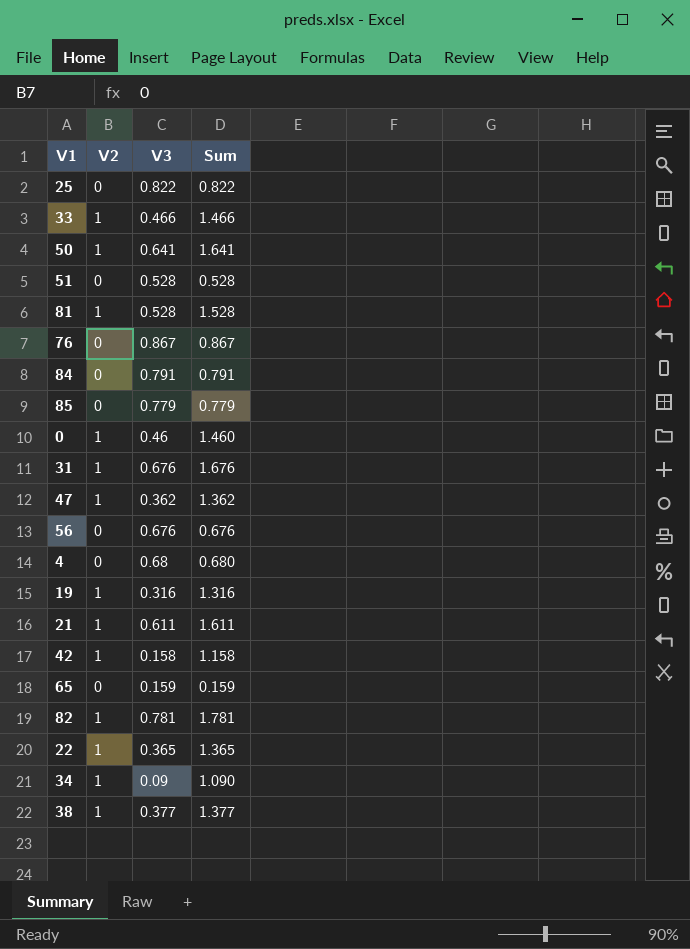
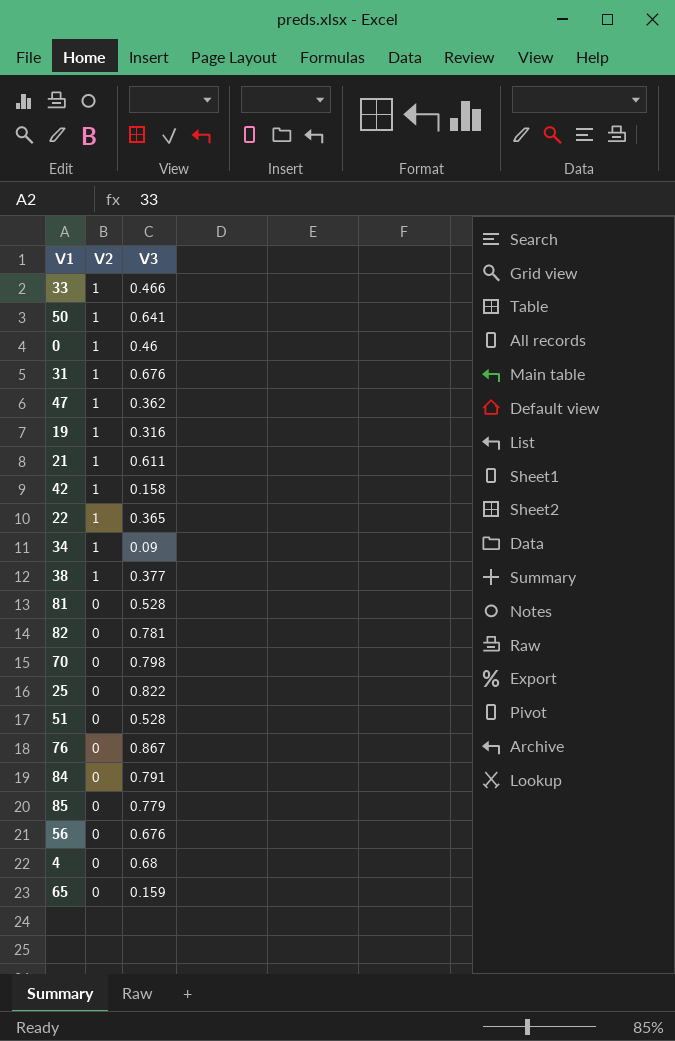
row order: none -> V2 descending
column Sum | formula: [V2] + [V3] -> none
81 | V2: 1 -> 0
82 | V2: 1 -> 0
row 70: none -> 0 | 0.798

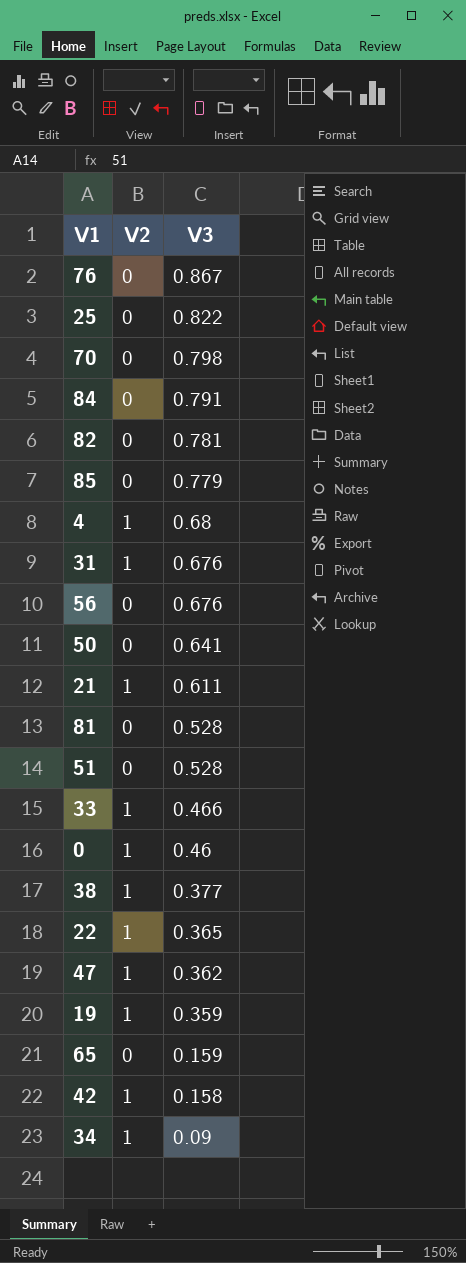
row order: V2 descending -> V3 descending
4 | V2: 0 -> 1
50 | V2: 1 -> 0
19 | V3: 0.316 -> 0.359

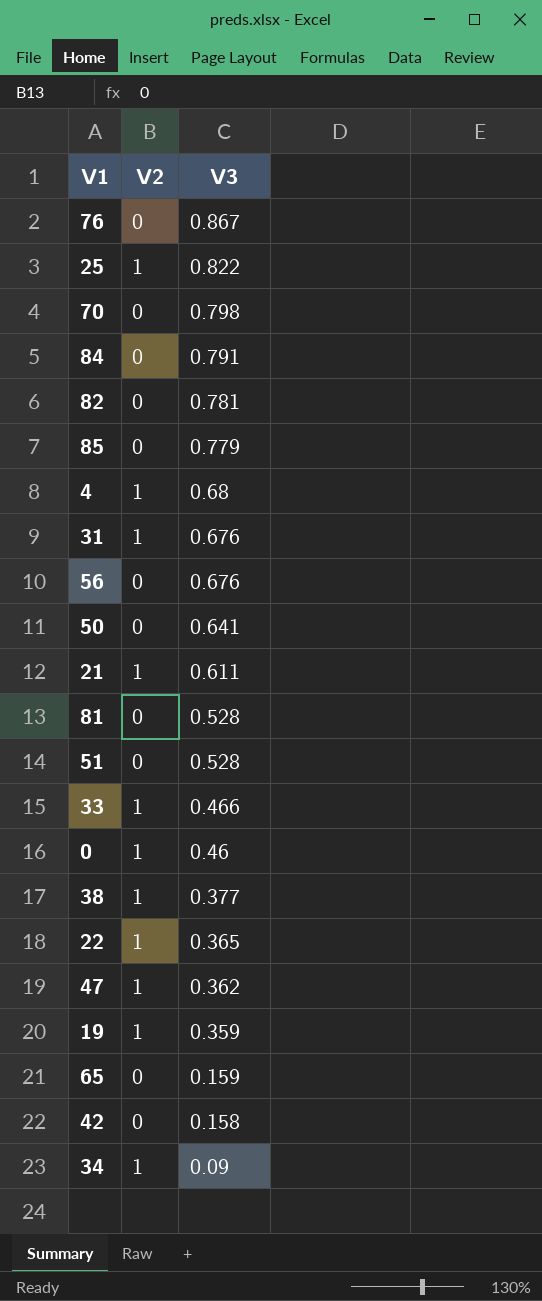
25 | V2: 0 -> 1
42 | V2: 1 -> 0

